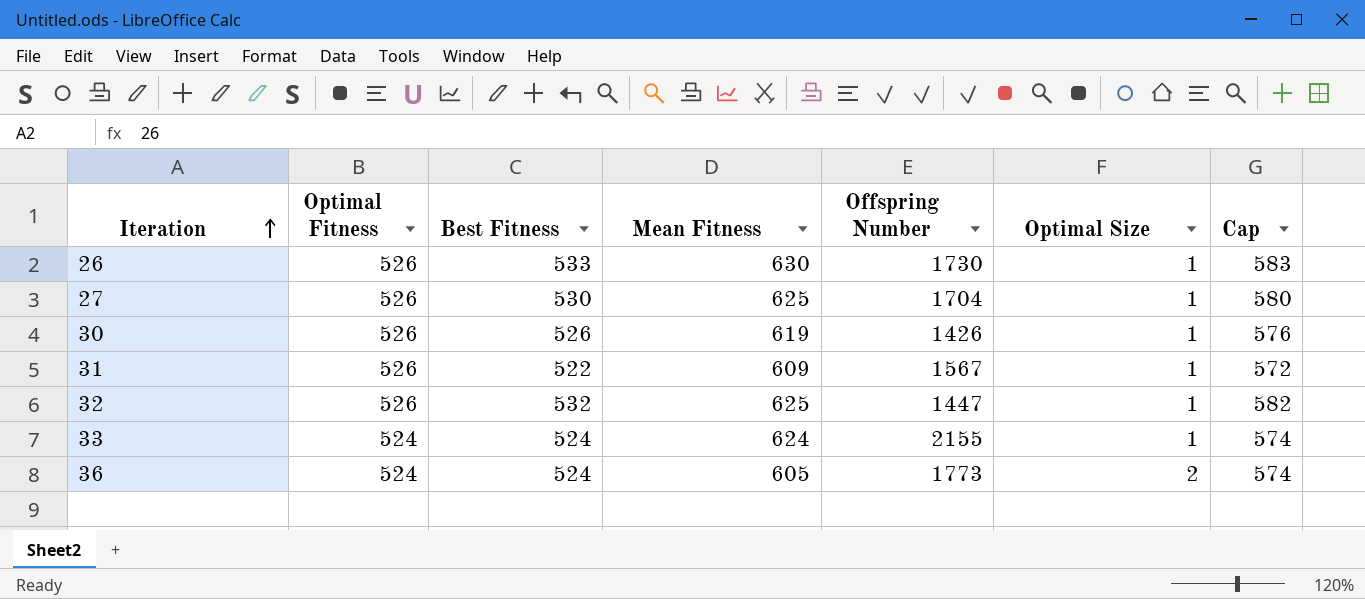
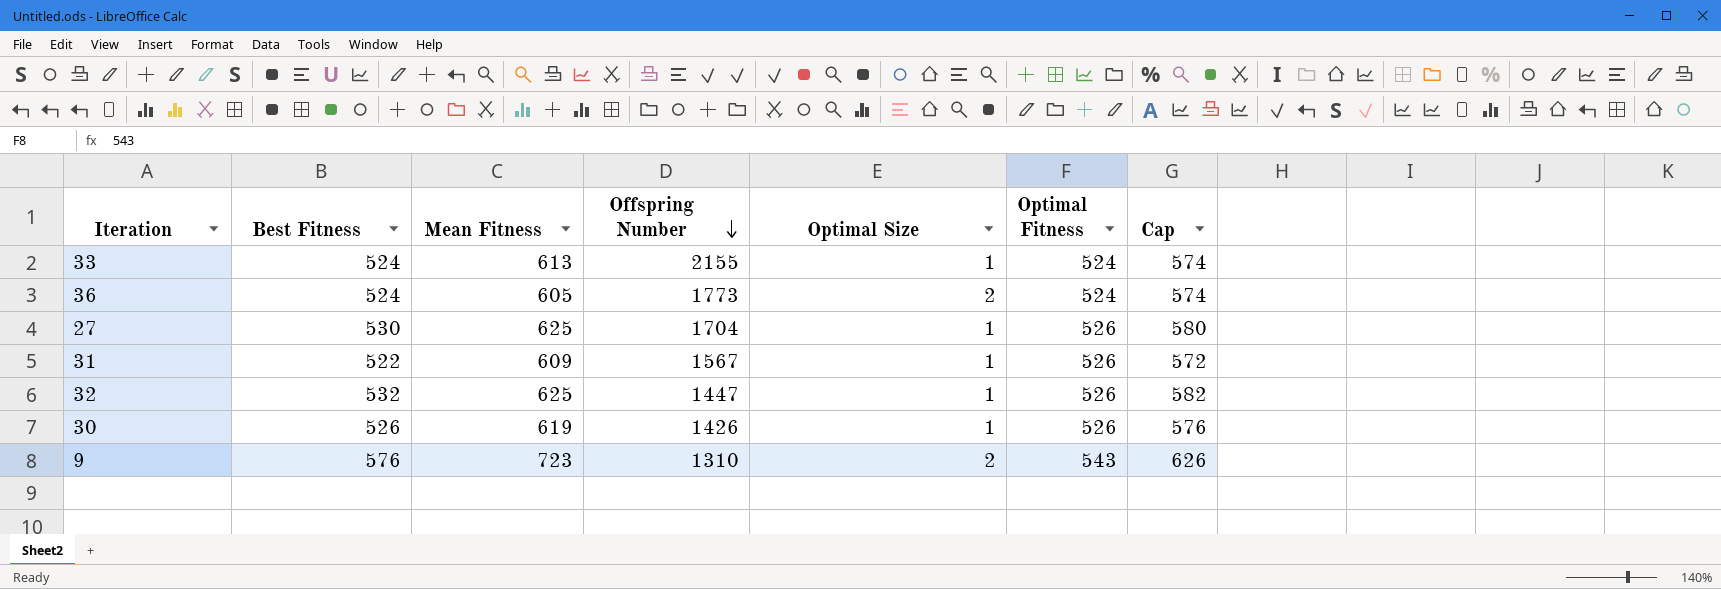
row order: Iteration ascending -> Offspring Number descending
column Optimal Fitness | position: 2 -> 6
row 26: 526 | 533 | 630 | 1730 | 1 | 583 -> none
33 | Mean Fitness: 624 -> 613
row 9: none -> 576 | 723 | 1310 | 2 | 543 | 626

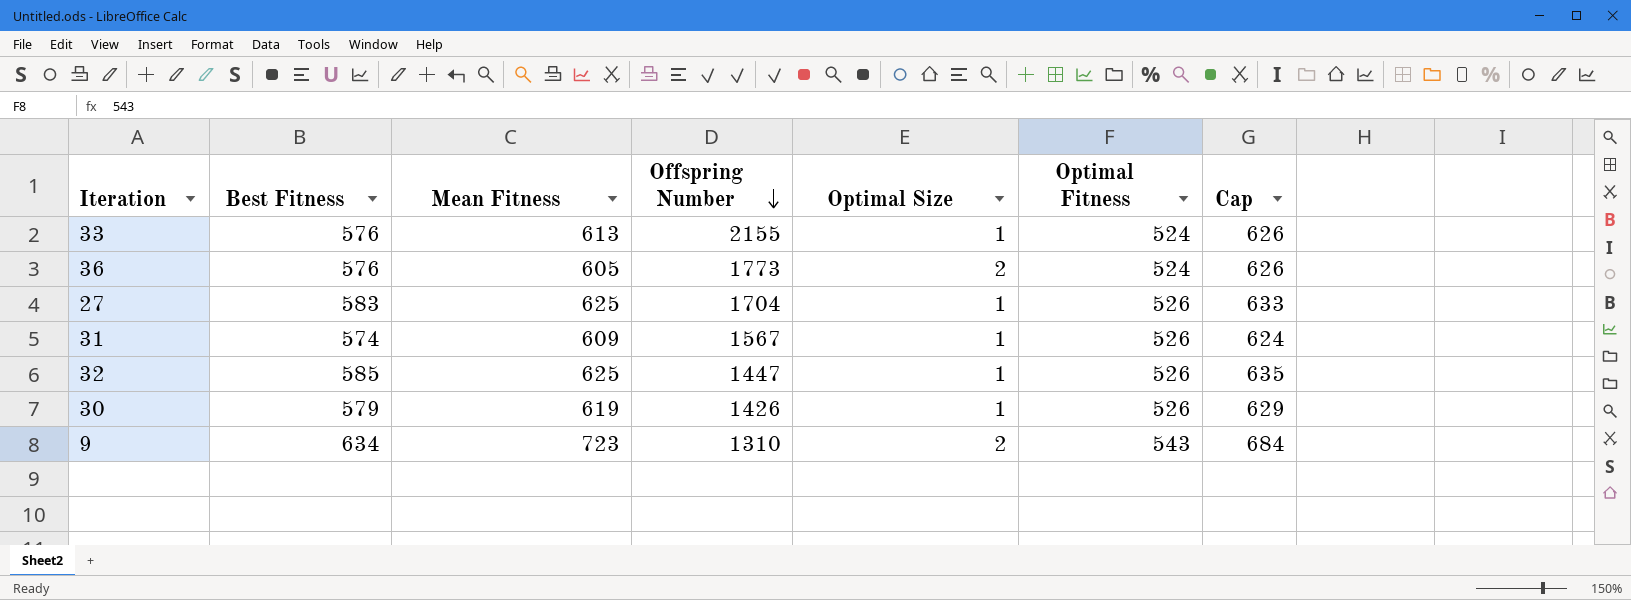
33 | Best Fitness: 524 -> 576
33 | Cap: 574 -> 626
36 | Best Fitness: 524 -> 576
36 | Cap: 574 -> 626
27 | Best Fitness: 530 -> 583
27 | Cap: 580 -> 633
31 | Best Fitness: 522 -> 574
31 | Cap: 572 -> 624
32 | Best Fitness: 532 -> 585
32 | Cap: 582 -> 635
30 | Best Fitness: 526 -> 579
30 | Cap: 576 -> 629
9 | Best Fitness: 576 -> 634
9 | Cap: 626 -> 684

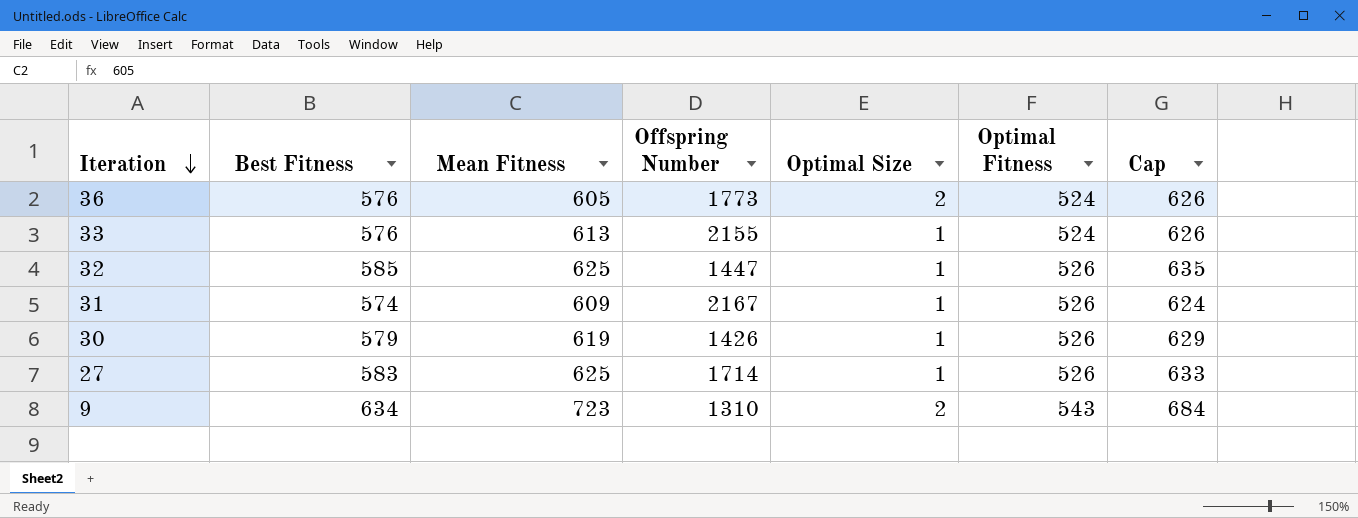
row order: Offspring Number descending -> Iteration descending
31 | Offspring Number: 1567 -> 2167
27 | Offspring Number: 1704 -> 1714

